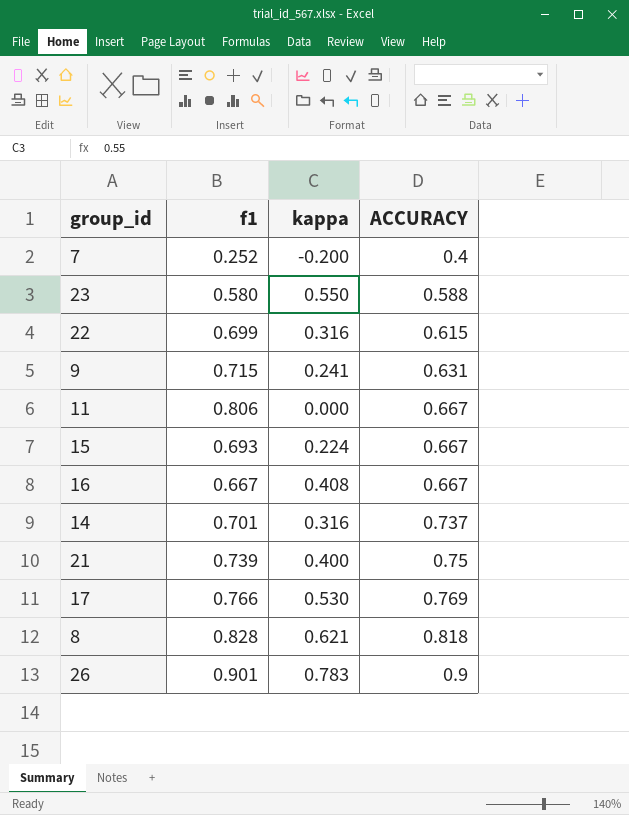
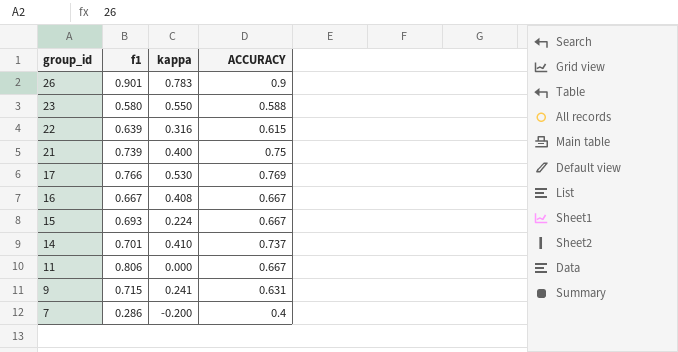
row order: ACCURACY ascending -> group_id descending
row 8: 0.828 | 0.621 | 0.818 -> none
22 | f1: 0.699 -> 0.639
14 | kappa: 0.316 -> 0.410
7 | f1: 0.252 -> 0.286

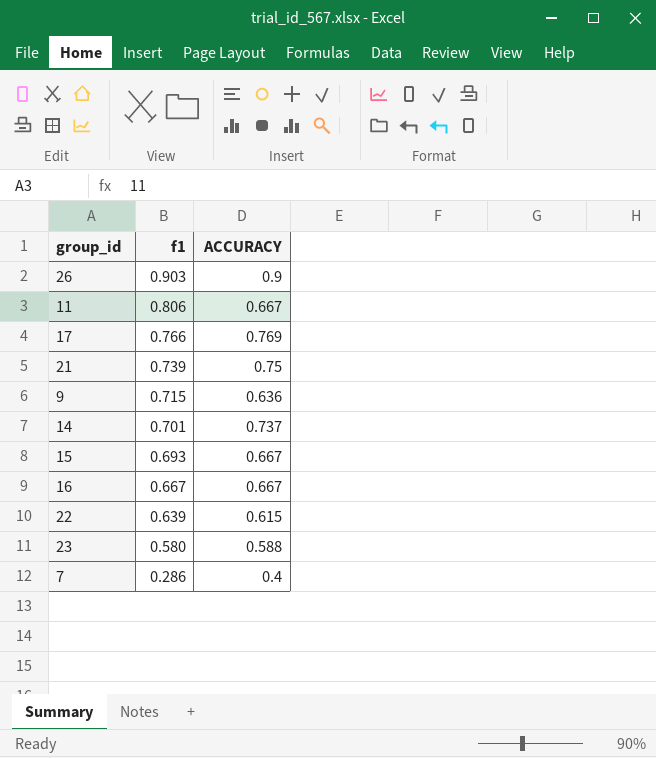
row order: group_id descending -> f1 descending
column kappa | position: 3 -> none
26 | f1: 0.901 -> 0.903
9 | ACCURACY: 0.631 -> 0.636

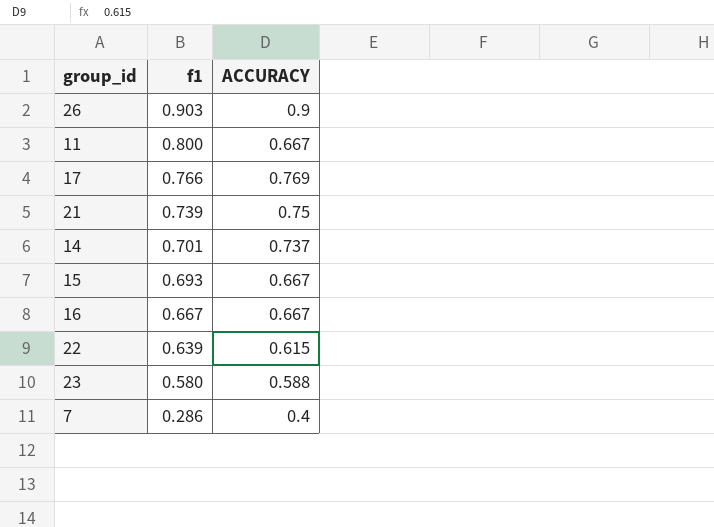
row 9: 0.715 | 0.636 -> none
11 | f1: 0.806 -> 0.800

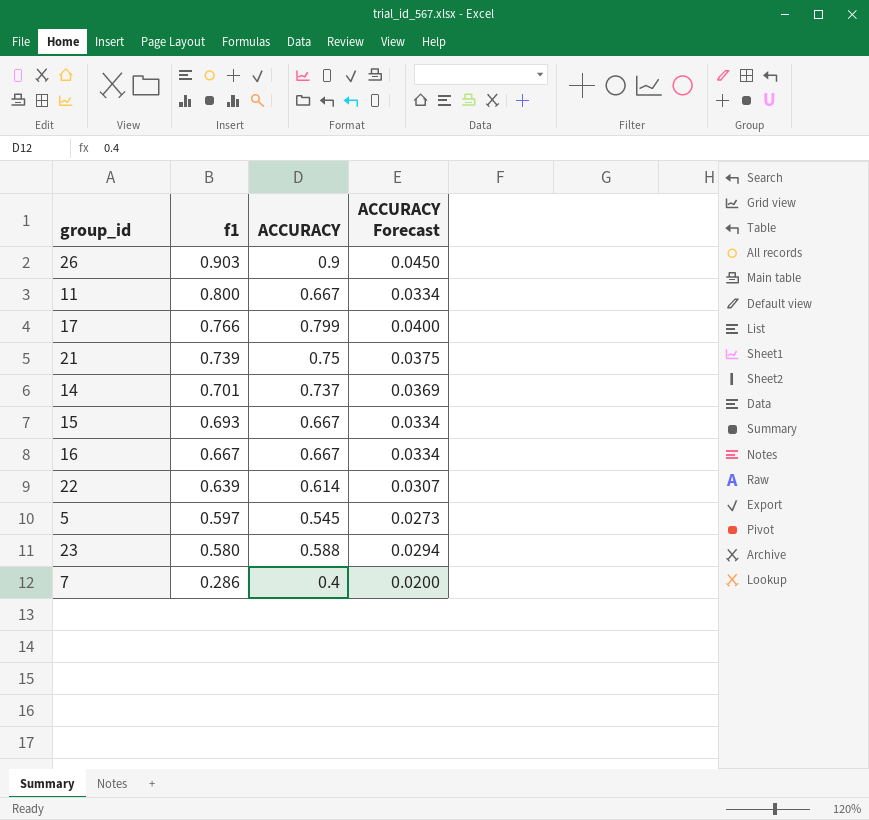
column ACCURACY Forecast | formula: none -> [ACCURACY] * 0.05
17 | ACCURACY: 0.769 -> 0.799
22 | ACCURACY: 0.615 -> 0.614
row 5: none -> 0.597 | 0.545 | 0.0273

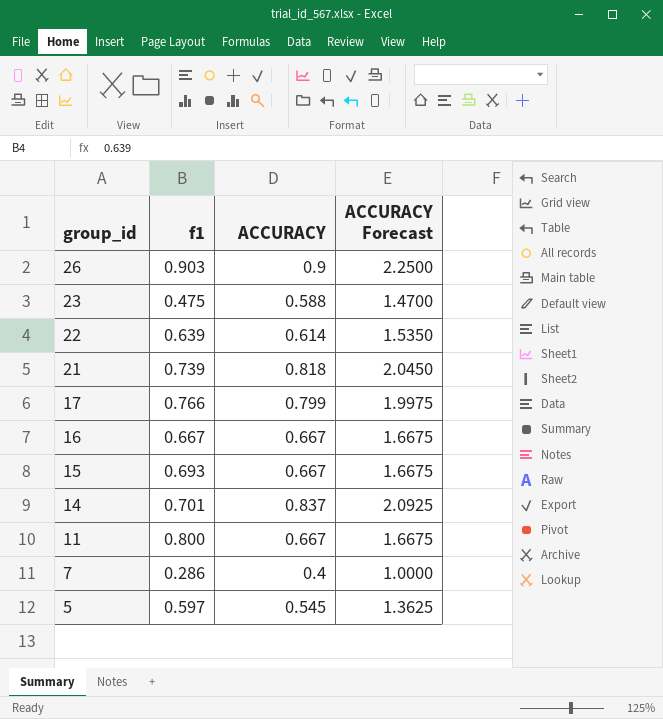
row order: f1 descending -> group_id descending
column ACCURACY Forecast | formula: [ACCURACY] * 0.05 -> [ACCURACY] * 2.5
23 | f1: 0.580 -> 0.475
21 | ACCURACY: 0.75 -> 0.818
14 | ACCURACY: 0.737 -> 0.837

